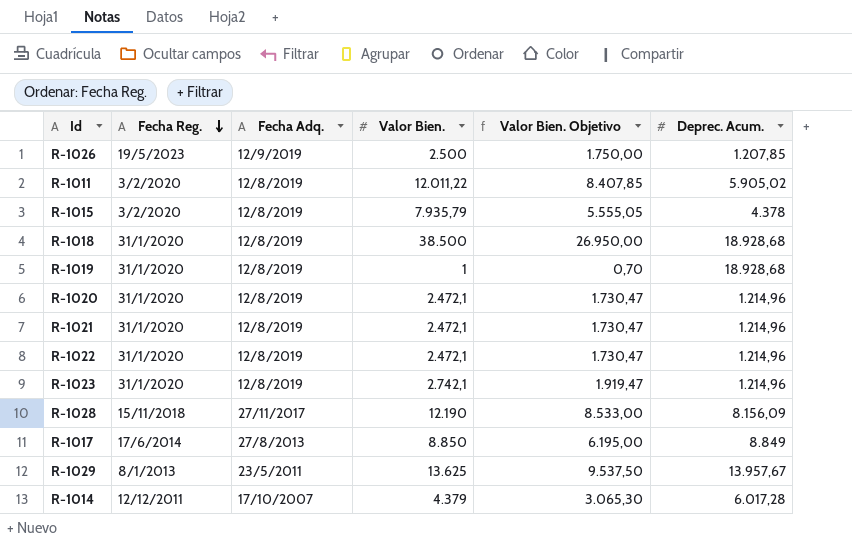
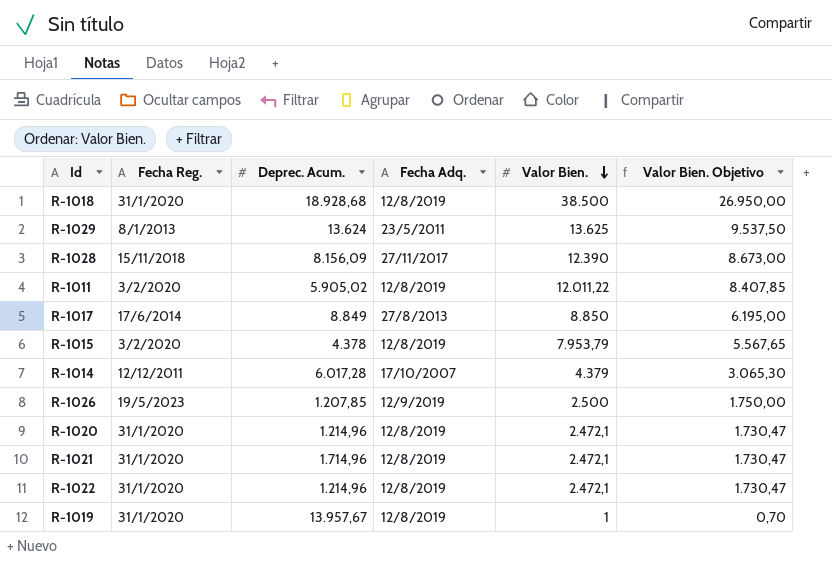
row order: Fecha Reg. descending -> Valor Bien. descending
column Deprec. Acum. | position: 6 -> 3
row R-1023: 31/1/2020 | 12/8/2019 | 2.742,1 | 1.919,47 | 1.214,96 -> none
R-1029 | Deprec. Acum.: 13.957,67 -> 13.624
R-1028 | Valor Bien.: 12.190 -> 12.390
R-1028 | Valor Bien. Objetivo: 8.533,00 -> 8.673,00
R-1015 | Valor Bien.: 7.935,79 -> 7.953,79
R-1015 | Valor Bien. Objetivo: 5.555,05 -> 5.567,65
R-1021 | Deprec. Acum.: 1.214,96 -> 1.714,96
R-1019 | Deprec. Acum.: 18.928,68 -> 13.957,67

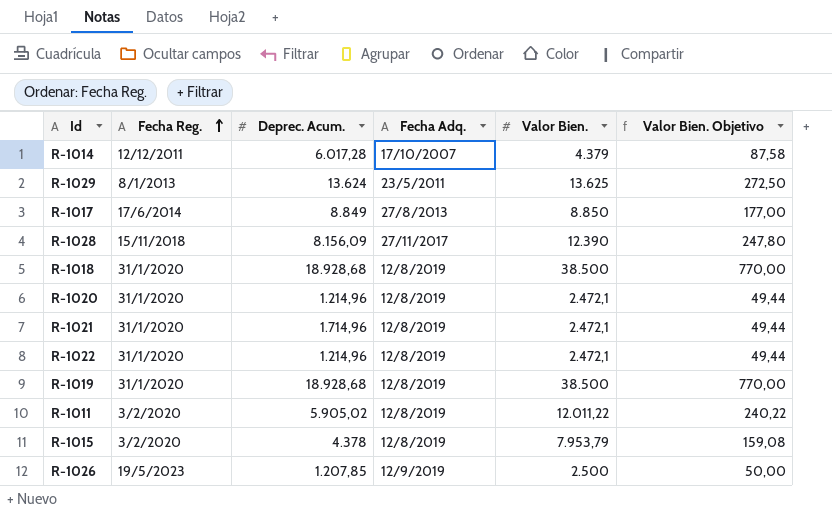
row order: Valor Bien. descending -> Fecha Reg. ascending
column Valor Bien. Objetivo | formula: [Valor Bien.] * 0,7 -> [Valor Bien.] * 0,02
R-1019 | Deprec. Acum.: 13.957,67 -> 18.928,68
R-1019 | Valor Bien.: 1 -> 38.500

